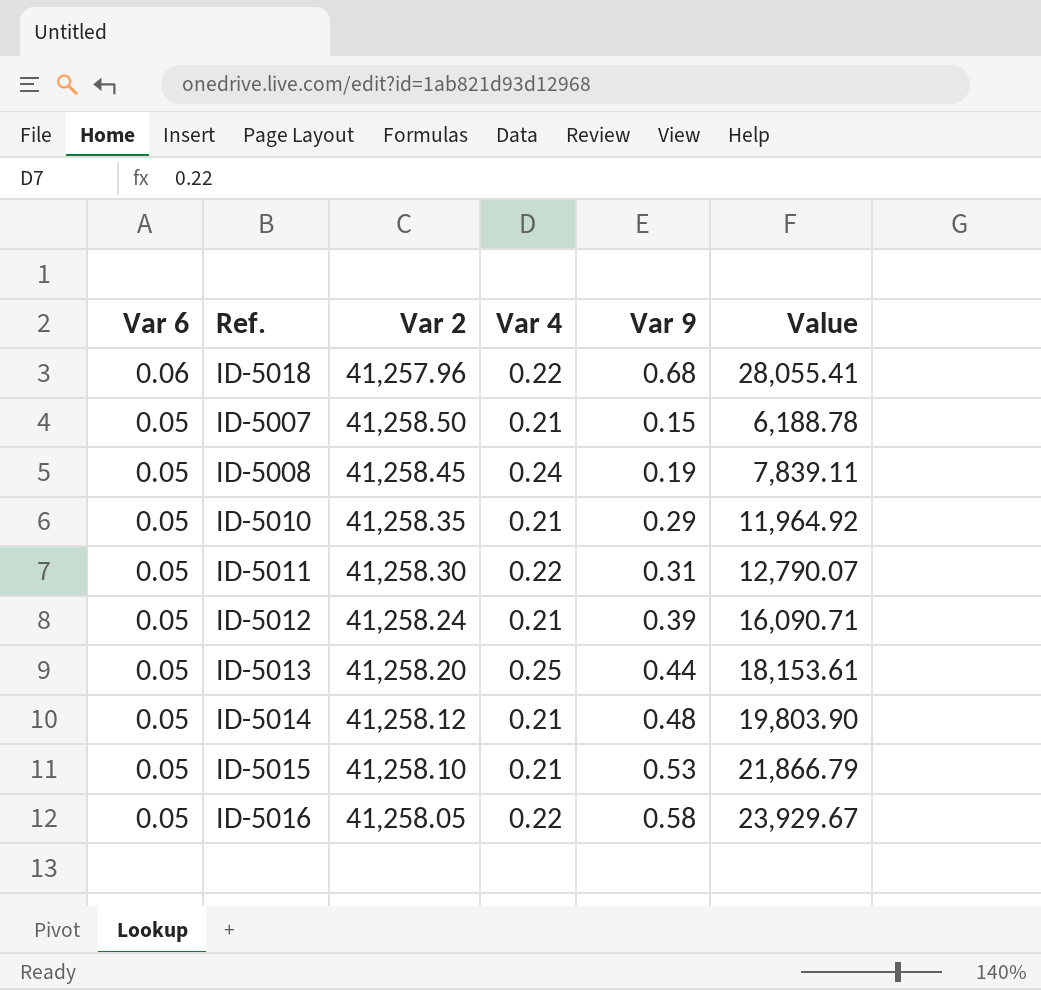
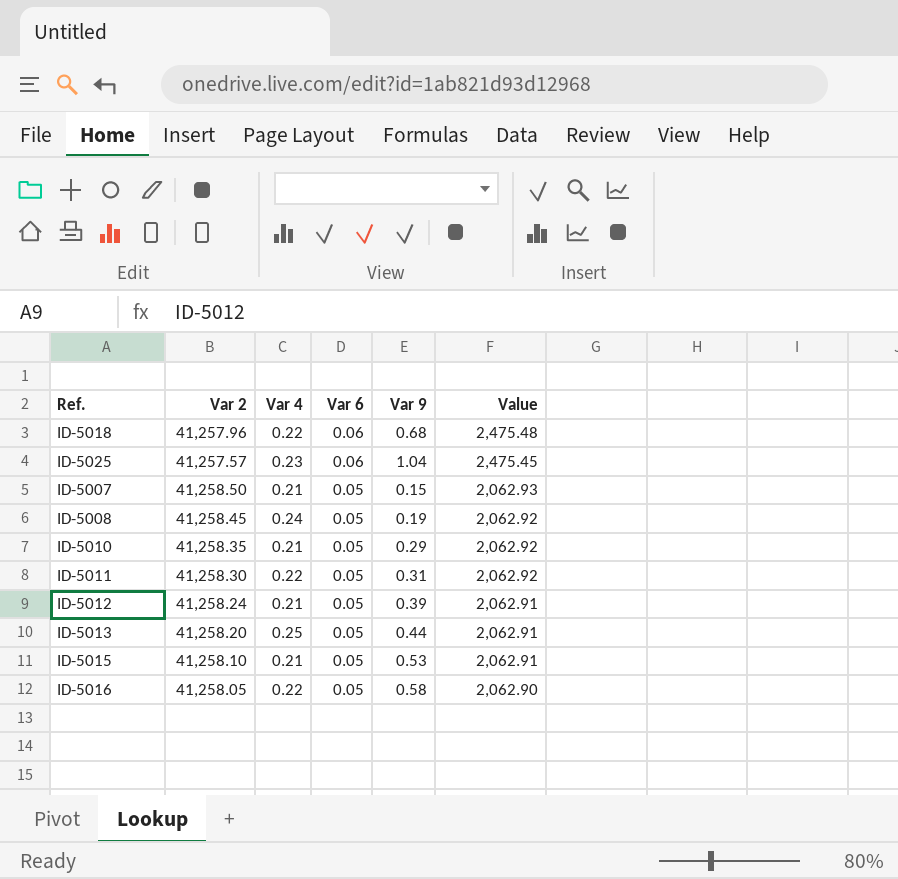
column Var 6 | position: 1 -> 4
column Value | formula: [Var 2] * [Var 9] -> [Var 2] * [Var 6]
row ID-5014: 0.05 | 41,258.12 | 0.21 | 0.48 | 19,803.90 -> none
row ID-5025: none -> 41,257.57 | 0.23 | 0.06 | 1.04 | 2,475.45

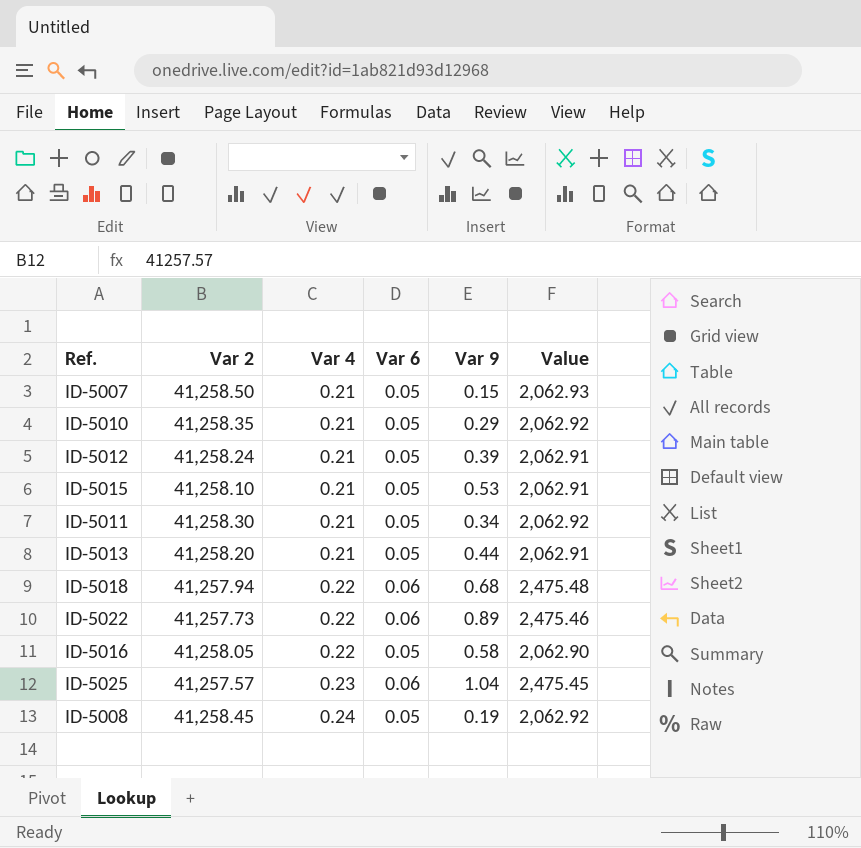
row order: Var 6 descending -> Var 4 ascending
ID-5011 | Var 4: 0.22 -> 0.21
ID-5011 | Var 9: 0.31 -> 0.34
ID-5013 | Var 4: 0.25 -> 0.21
ID-5018 | Var 2: 41,257.96 -> 41,257.94
row ID-5022: none -> 41,257.73 | 0.22 | 0.06 | 0.89 | 2,475.46

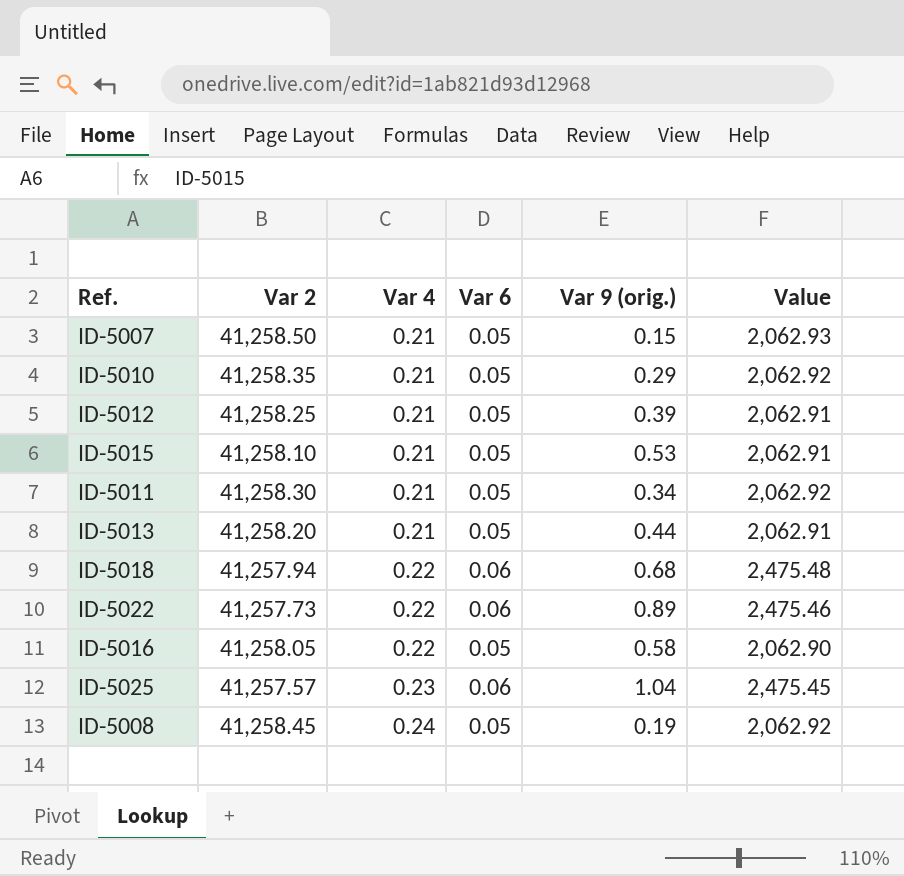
column name: Var 9 -> Var 9 (orig.)
ID-5012 | Var 2: 41,258.24 -> 41,258.25

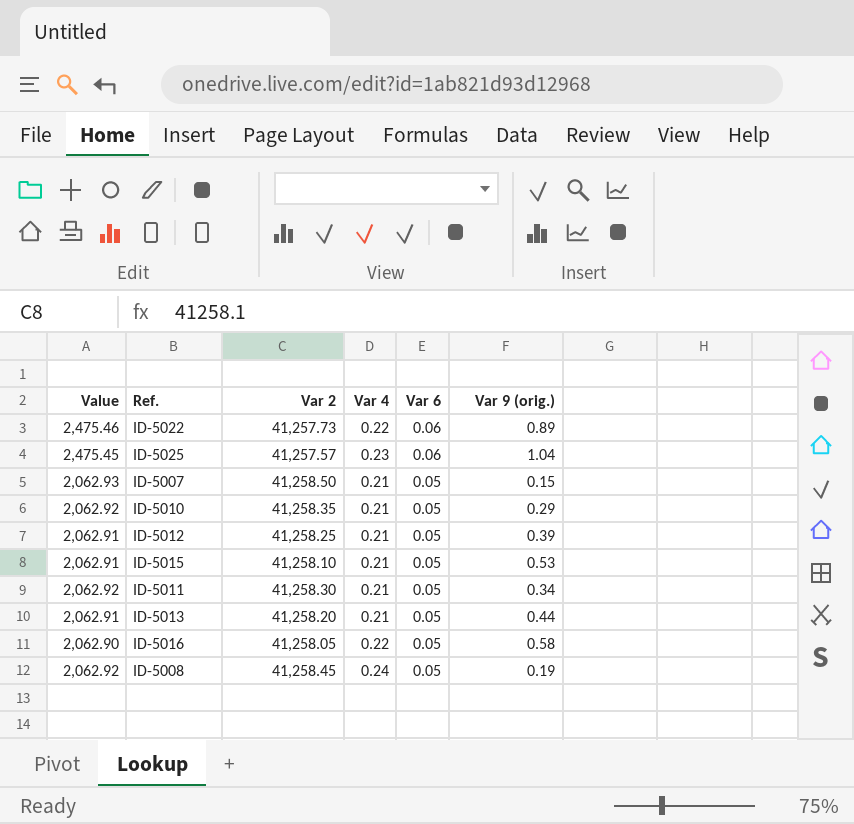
row order: Var 4 ascending -> Var 6 descending
column Value | position: 6 -> 1
row ID-5018: 41,257.94 | 0.22 | 0.06 | 0.68 | 2,475.48 -> none

